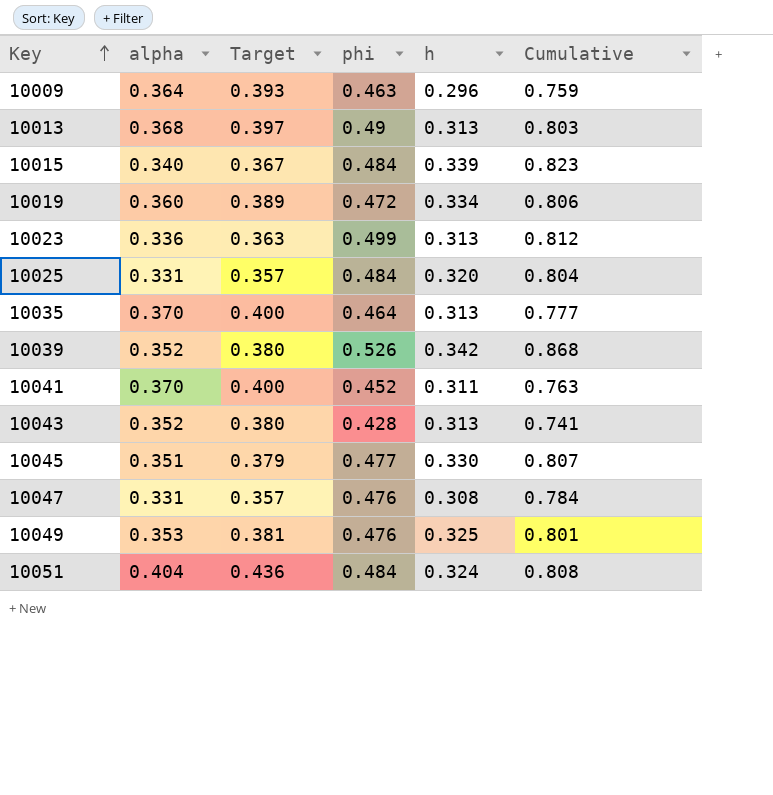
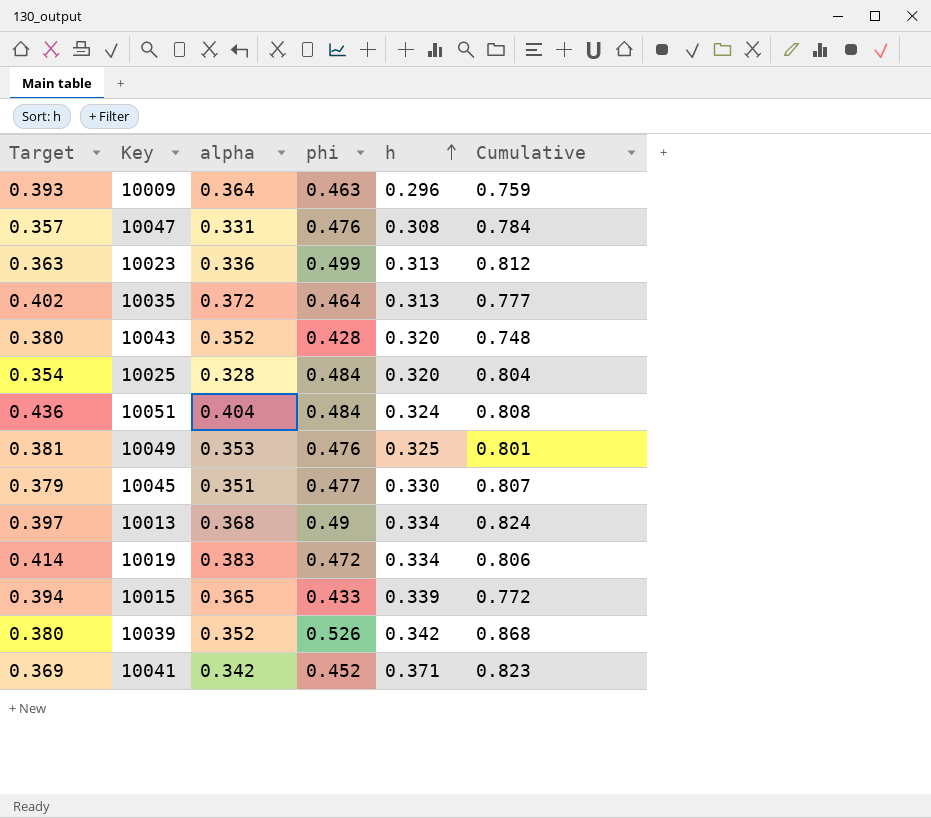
row order: Key ascending -> h ascending
column Target | position: 3 -> 1
10035 | Target: 0.400 -> 0.402
10035 | alpha: 0.370 -> 0.372
10043 | h: 0.313 -> 0.320
10043 | Cumulative: 0.741 -> 0.748
10025 | Target: 0.357 -> 0.354
10025 | alpha: 0.331 -> 0.328
10013 | h: 0.313 -> 0.334
10013 | Cumulative: 0.803 -> 0.824
10019 | Target: 0.389 -> 0.414
10019 | alpha: 0.360 -> 0.383
10015 | Target: 0.367 -> 0.394
10015 | alpha: 0.340 -> 0.365
10015 | phi: 0.484 -> 0.433
10015 | Cumulative: 0.823 -> 0.772
10041 | Target: 0.400 -> 0.369
10041 | alpha: 0.370 -> 0.342
10041 | h: 0.311 -> 0.371
10041 | Cumulative: 0.763 -> 0.823

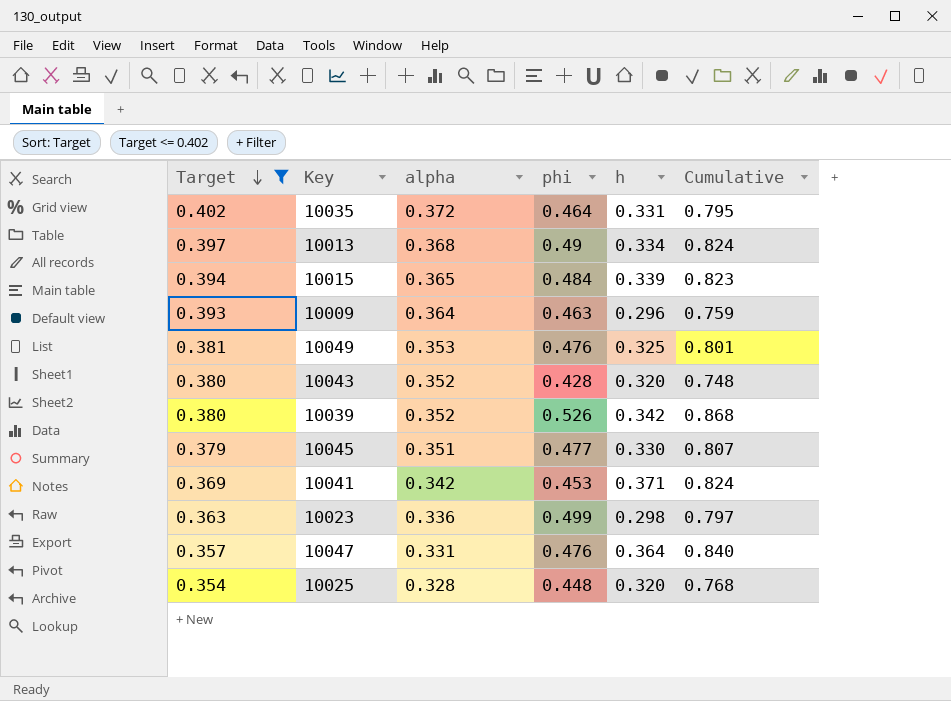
filter: none -> Target <= 0.402
row order: h ascending -> Target descending
10035 | h: 0.313 -> 0.331
10035 | Cumulative: 0.777 -> 0.795
10015 | phi: 0.433 -> 0.484
10015 | Cumulative: 0.772 -> 0.823
10041 | phi: 0.452 -> 0.453
10041 | Cumulative: 0.823 -> 0.824
10023 | h: 0.313 -> 0.298
10023 | Cumulative: 0.812 -> 0.797
10047 | h: 0.308 -> 0.364
10047 | Cumulative: 0.784 -> 0.840
10025 | phi: 0.484 -> 0.448
10025 | Cumulative: 0.804 -> 0.768

